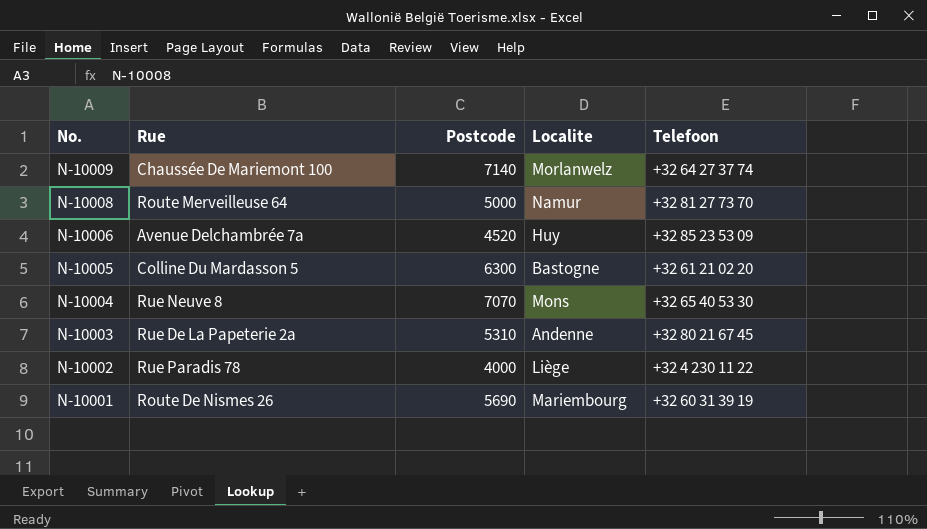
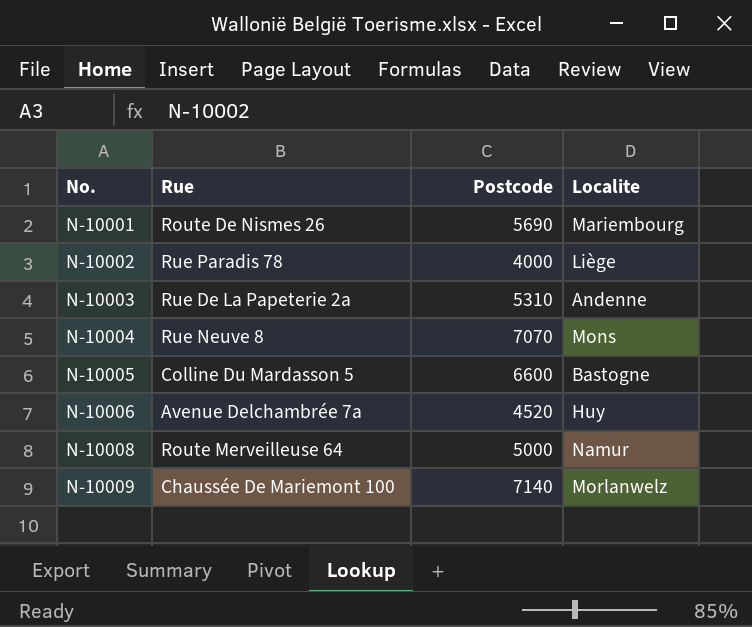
row order: No. descending -> No. ascending
column Telefoon | position: 5 -> none
N-10005 | Postcode: 6300 -> 6600

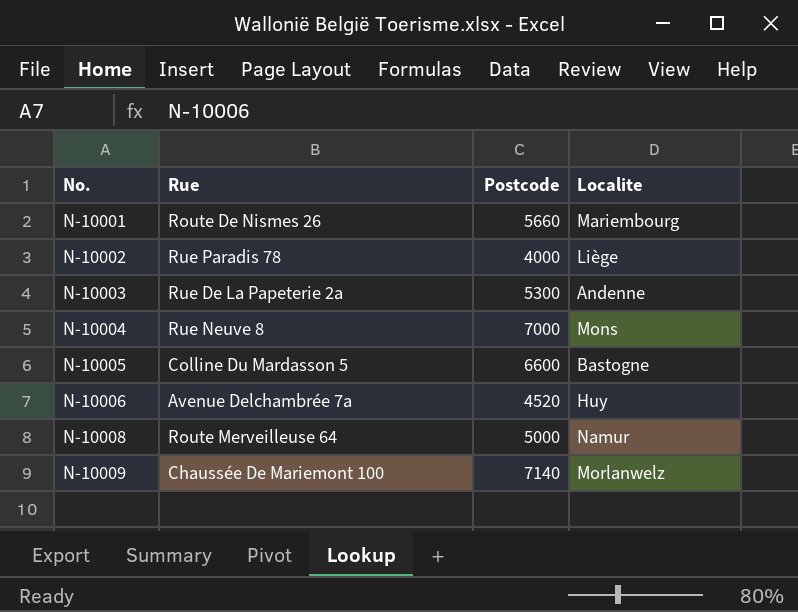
N-10001 | Postcode: 5690 -> 5660
N-10003 | Postcode: 5310 -> 5300
N-10004 | Postcode: 7070 -> 7000

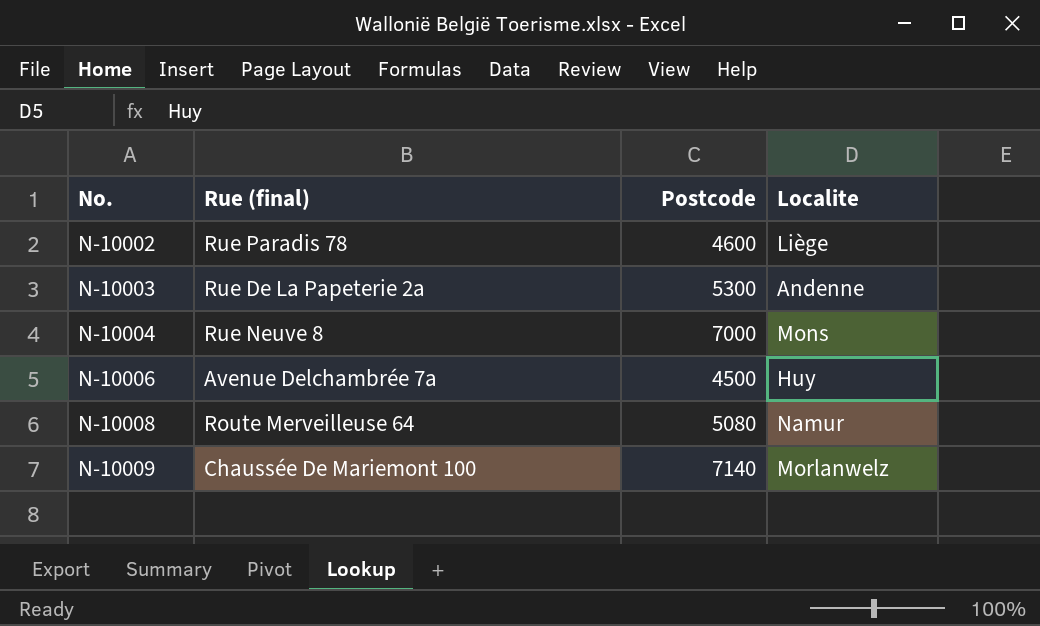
column name: Rue -> Rue (final)
row N-10001: Route De Nismes 26 | 5660 | Mariembourg -> none
row N-10005: Colline Du Mardasson 5 | 6600 | Bastogne -> none
N-10002 | Postcode: 4000 -> 4600
N-10006 | Postcode: 4520 -> 4500
N-10008 | Postcode: 5000 -> 5080

